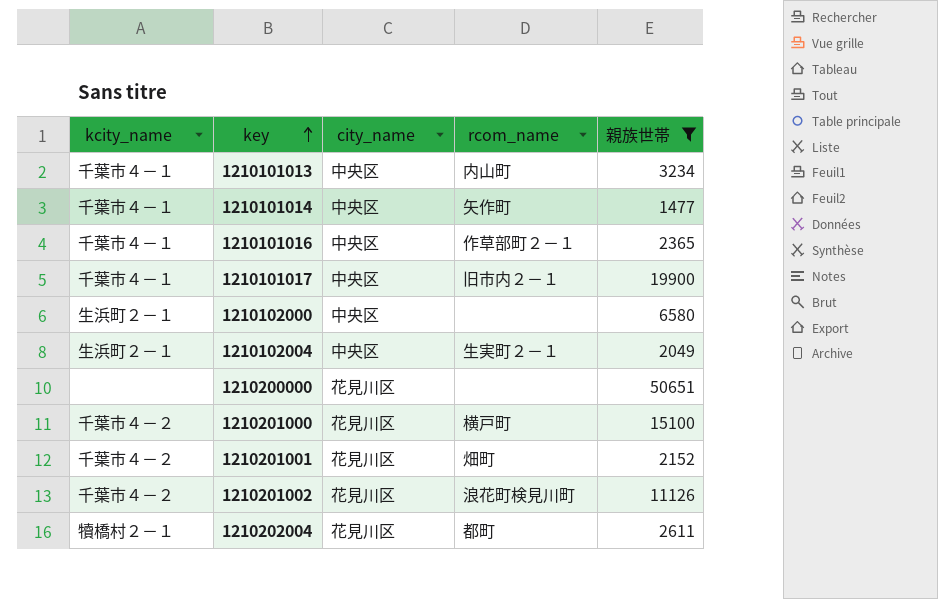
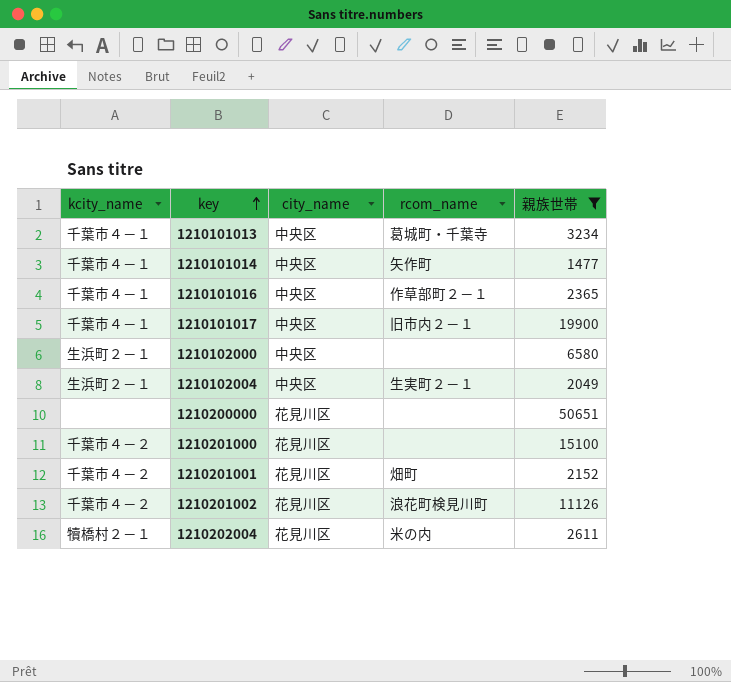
1210101013 | rcom_name: 内山町 -> 葛城町・千葉寺
1210201000 | rcom_name: 横戸町 -> none
1210202004 | rcom_name: 都町 -> 米の内

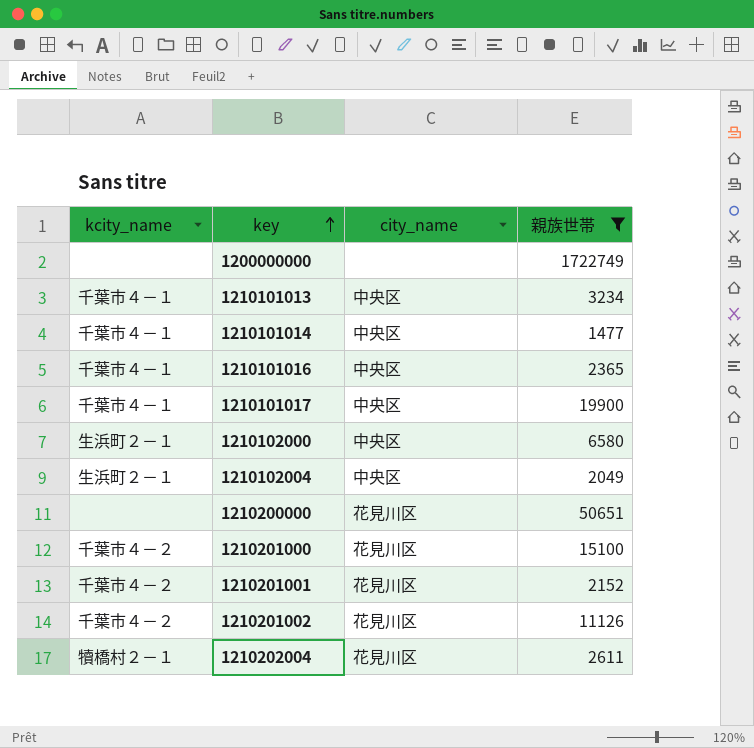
column rcom_name | position: 4 -> none
row 1200000000: none -> none | none | 1722749

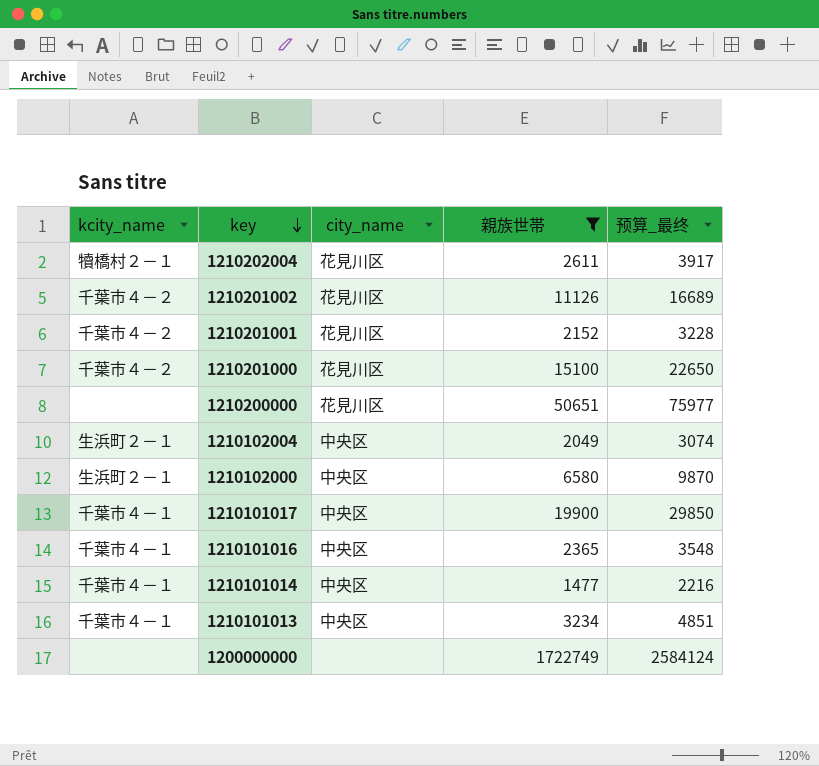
row order: key ascending -> key descending
column 预算_最终 | formula: none -> [親族世帯] * 1.5

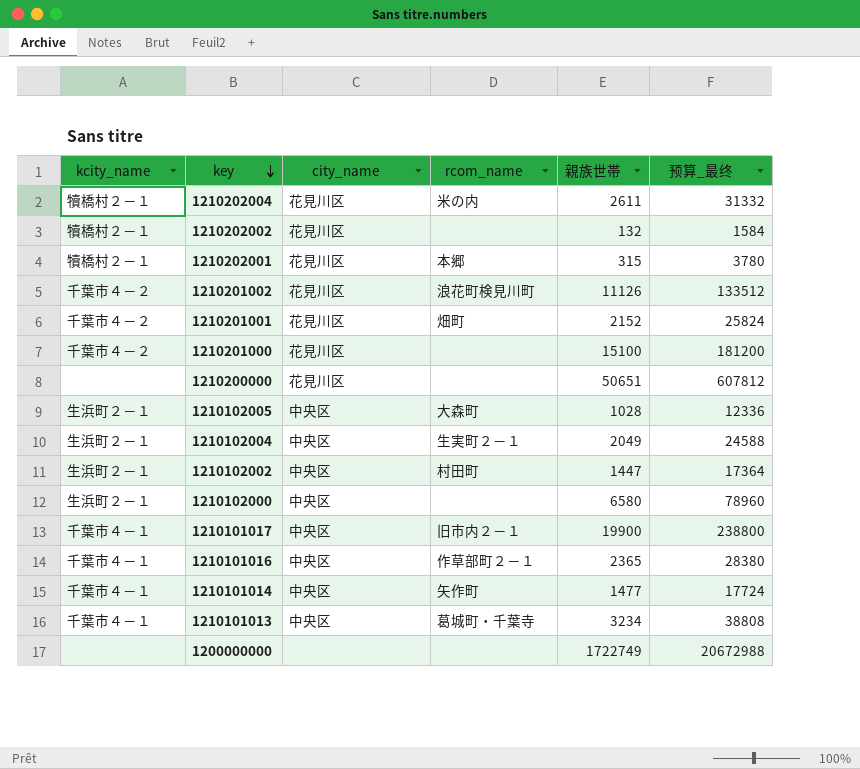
filter: 親族世帯 >= 1477 -> none
column rcom_name | position: none -> 4
column 预算_最终 | formula: [親族世帯] * 1.5 -> [親族世帯] * 12

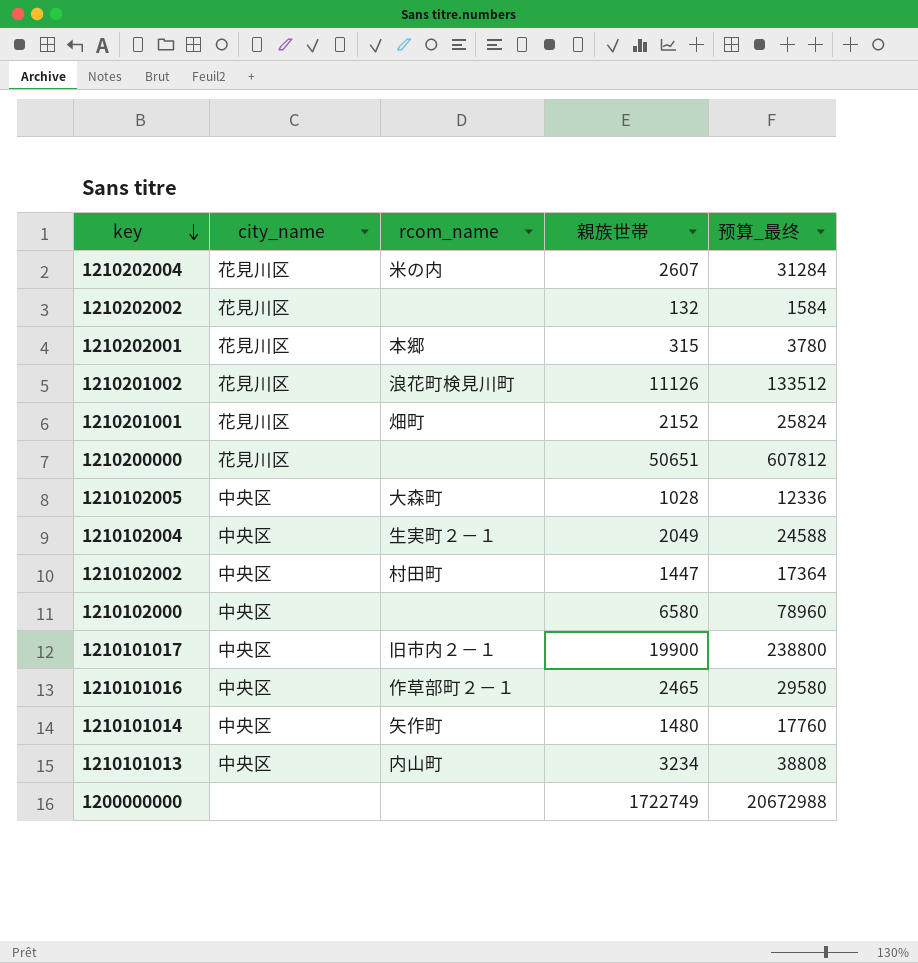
column kcity_name | position: 1 -> none
row 1210201000: 千葉市４－２ | 花見川区 | none | 15100 | 181200 -> none
1210202004 | 親族世帯: 2611 -> 2607
1210202004 | 预算_最终: 31332 -> 31284
1210101016 | 親族世帯: 2365 -> 2465
1210101016 | 预算_最终: 28380 -> 29580
1210101014 | 親族世帯: 1477 -> 1480
1210101014 | 预算_最终: 17724 -> 17760
1210101013 | rcom_name: 葛城町・千葉寺 -> 内山町

